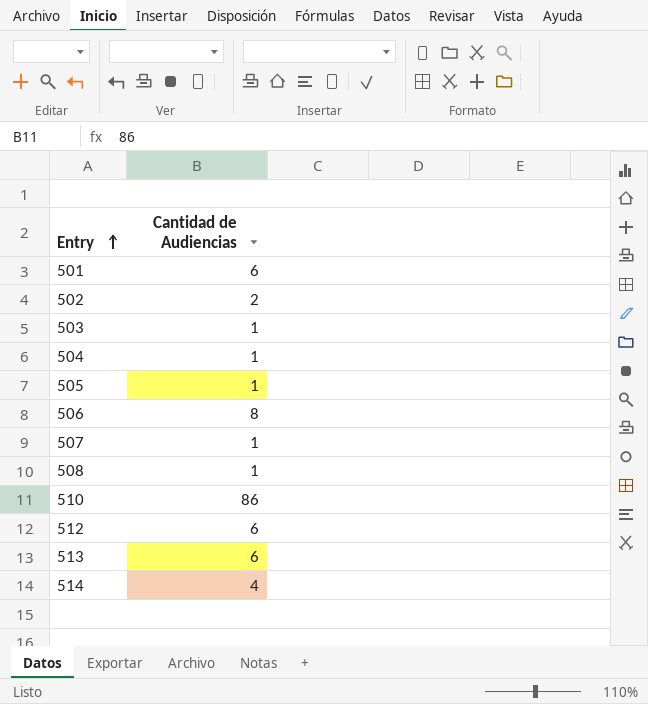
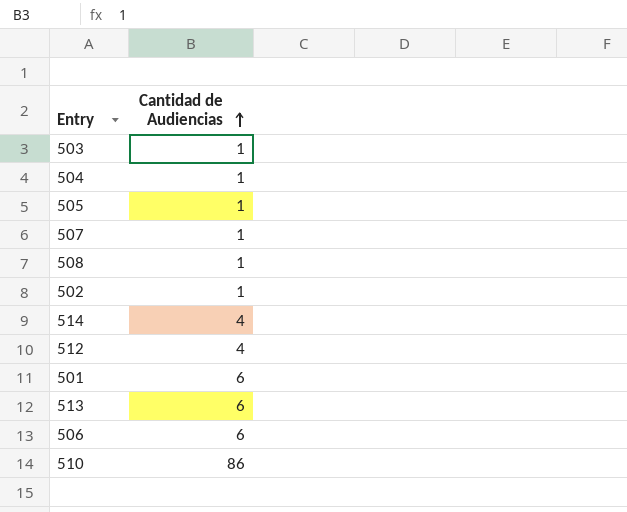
row order: Entry ascending -> Cantidad de Audiencias ascending
502 | Cantidad de Audiencias: 2 -> 1
512 | Cantidad de Audiencias: 6 -> 4
506 | Cantidad de Audiencias: 8 -> 6

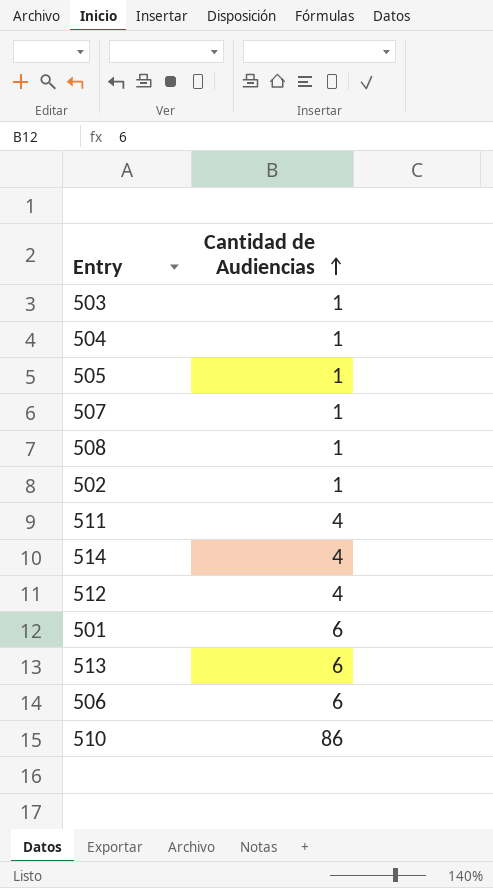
row 511: none -> 4

